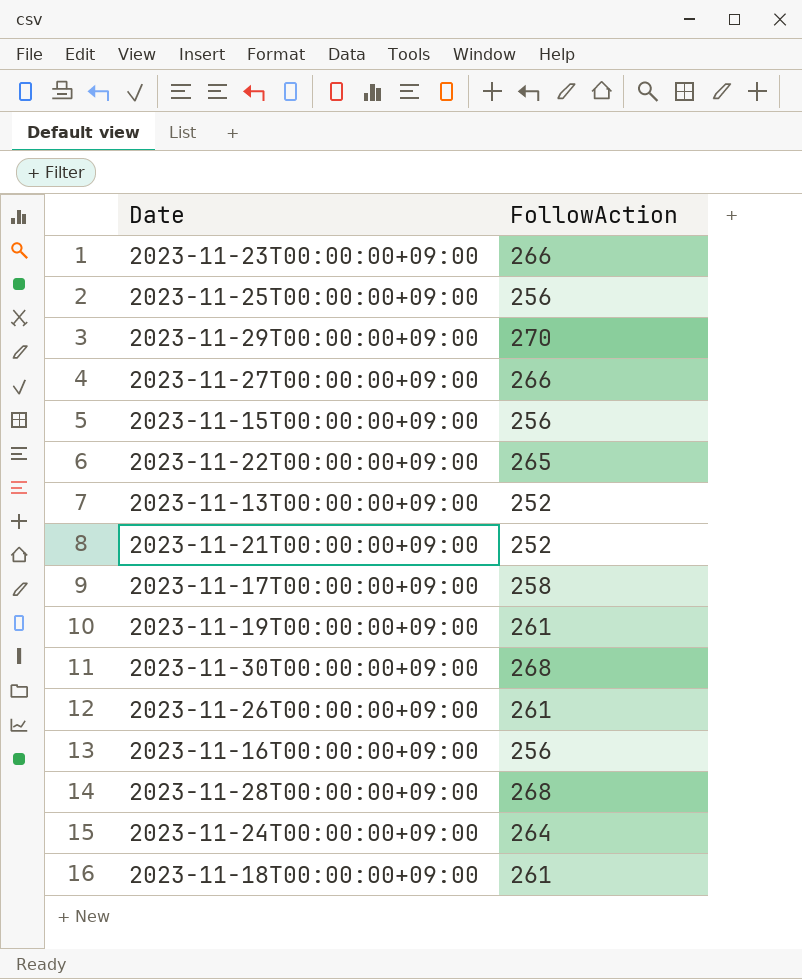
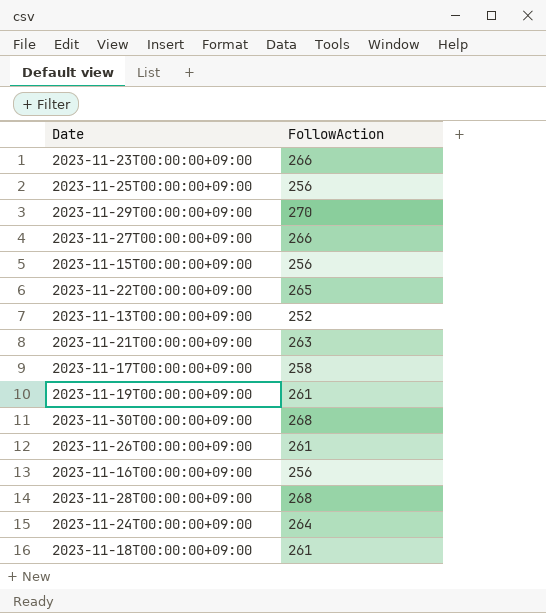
2023-11-21T00:00:00+09:00 | FollowAction: 252 -> 263

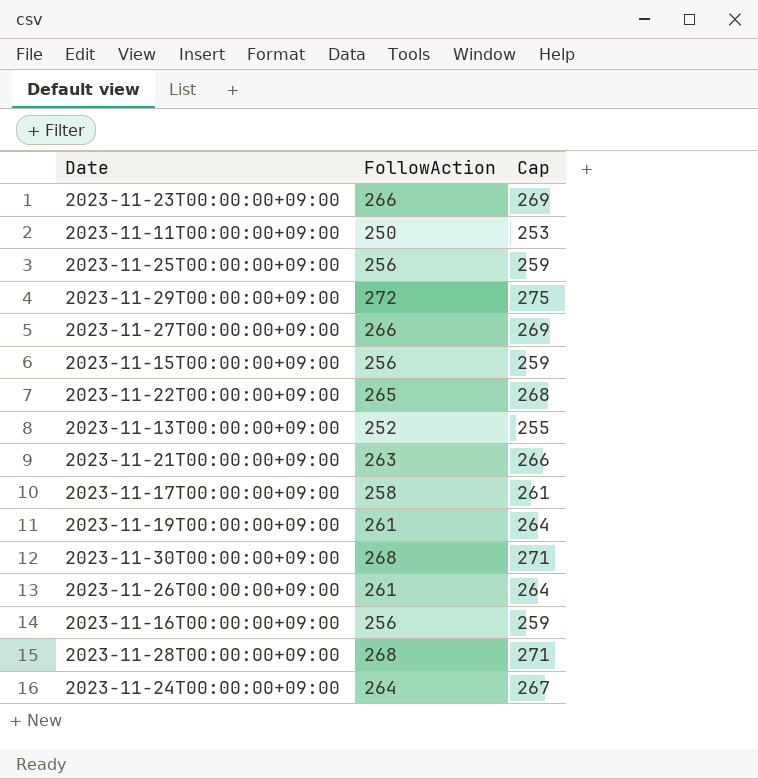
column Cap | formula: none -> [FollowAction] + 3
row 2023-11-18T00:00:00+09:00: 261 -> none
row 2023-11-11T00:00:00+09:00: none -> 250 | 253
2023-11-29T00:00:00+09:00 | FollowAction: 270 -> 272

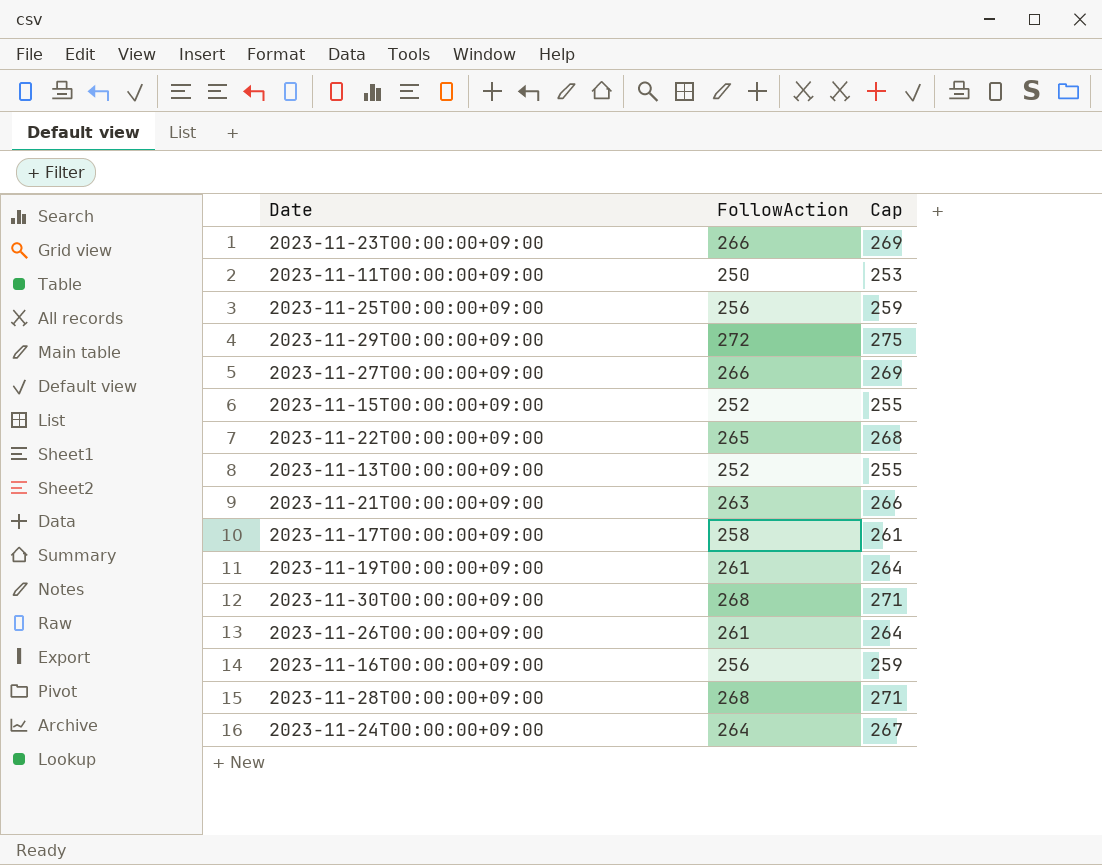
2023-11-15T00:00:00+09:00 | FollowAction: 256 -> 252
2023-11-15T00:00:00+09:00 | Cap: 259 -> 255

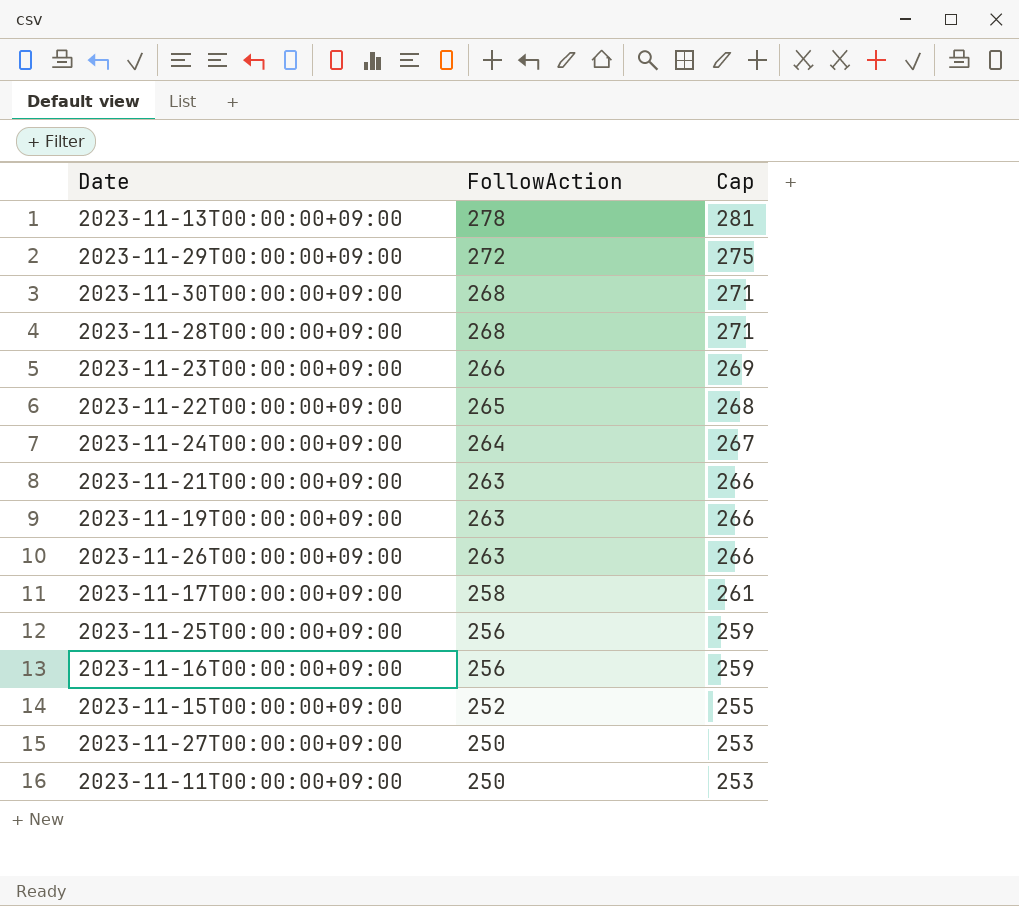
row order: none -> FollowAction descending
2023-11-13T00:00:00+09:00 | FollowAction: 252 -> 278
2023-11-13T00:00:00+09:00 | Cap: 255 -> 281
2023-11-19T00:00:00+09:00 | FollowAction: 261 -> 263
2023-11-19T00:00:00+09:00 | Cap: 264 -> 266
2023-11-26T00:00:00+09:00 | FollowAction: 261 -> 263
2023-11-26T00:00:00+09:00 | Cap: 264 -> 266
2023-11-27T00:00:00+09:00 | FollowAction: 266 -> 250
2023-11-27T00:00:00+09:00 | Cap: 269 -> 253

